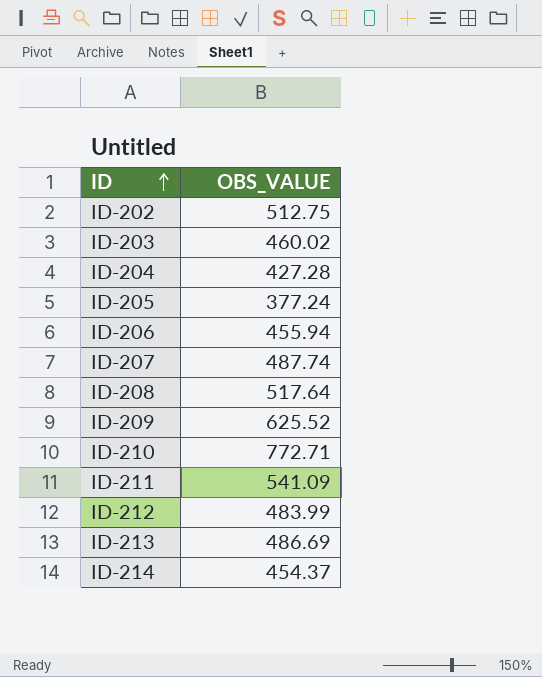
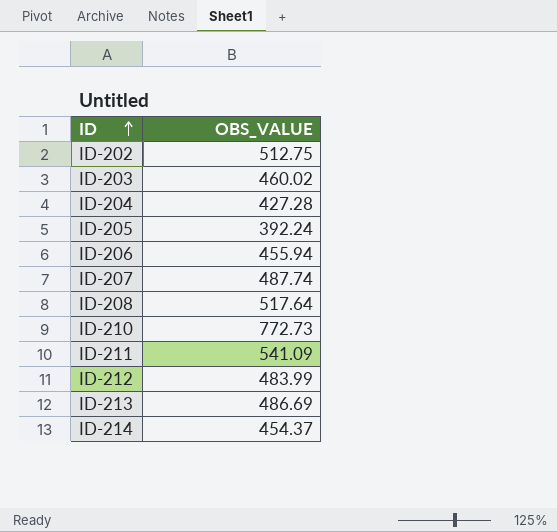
row ID-209: 625.52 -> none
ID-205 | OBS_VALUE: 377.24 -> 392.24
ID-210 | OBS_VALUE: 772.71 -> 772.73

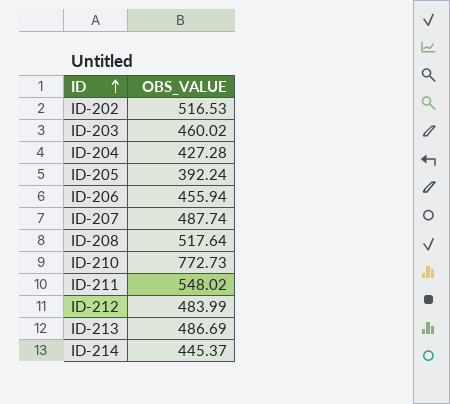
ID-202 | OBS_VALUE: 512.75 -> 516.53
ID-211 | OBS_VALUE: 541.09 -> 548.02
ID-214 | OBS_VALUE: 454.37 -> 445.37

